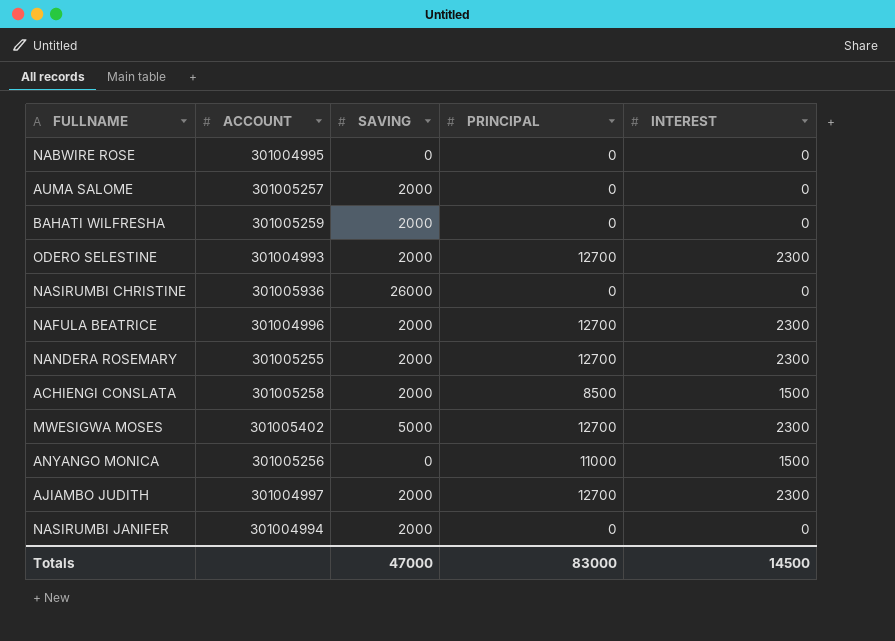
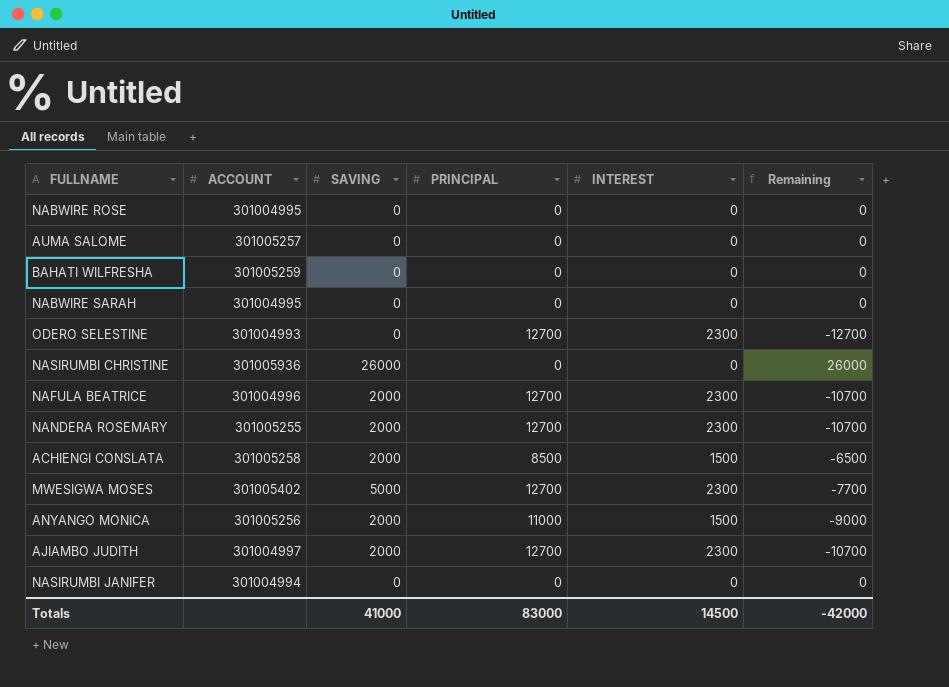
column Remaining | formula: none -> [SAVING] - [PRINCIPAL]
AUMA SALOME | SAVING: 2000 -> 0
BAHATI WILFRESHA | SAVING: 2000 -> 0
row NABWIRE SARAH: none -> 301004995 | 0 | 0 | 0 | 0
ODERO SELESTINE | SAVING: 2000 -> 0
ANYANGO MONICA | SAVING: 0 -> 2000
NASIRUMBI JANIFER | SAVING: 2000 -> 0
Totals | SAVING: 47000 -> 41000

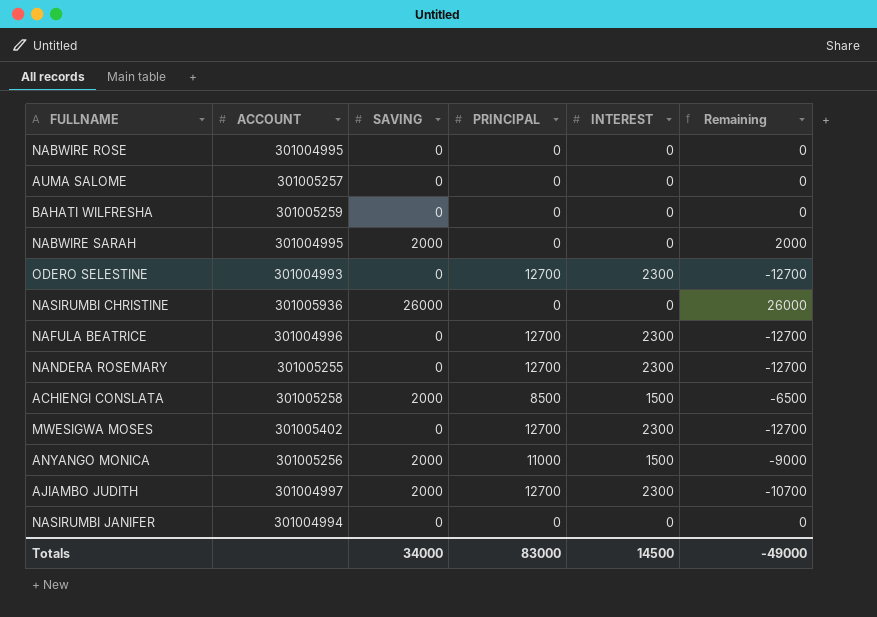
NABWIRE SARAH | SAVING: 0 -> 2000
NABWIRE SARAH | Remaining: 0 -> 2000
NAFULA BEATRICE | SAVING: 2000 -> 0
NAFULA BEATRICE | Remaining: -10700 -> -12700
NANDERA ROSEMARY | SAVING: 2000 -> 0
NANDERA ROSEMARY | Remaining: -10700 -> -12700
MWESIGWA MOSES | SAVING: 5000 -> 0
MWESIGWA MOSES | Remaining: -7700 -> -12700
Totals | SAVING: 41000 -> 34000
Totals | Remaining: -42000 -> -49000

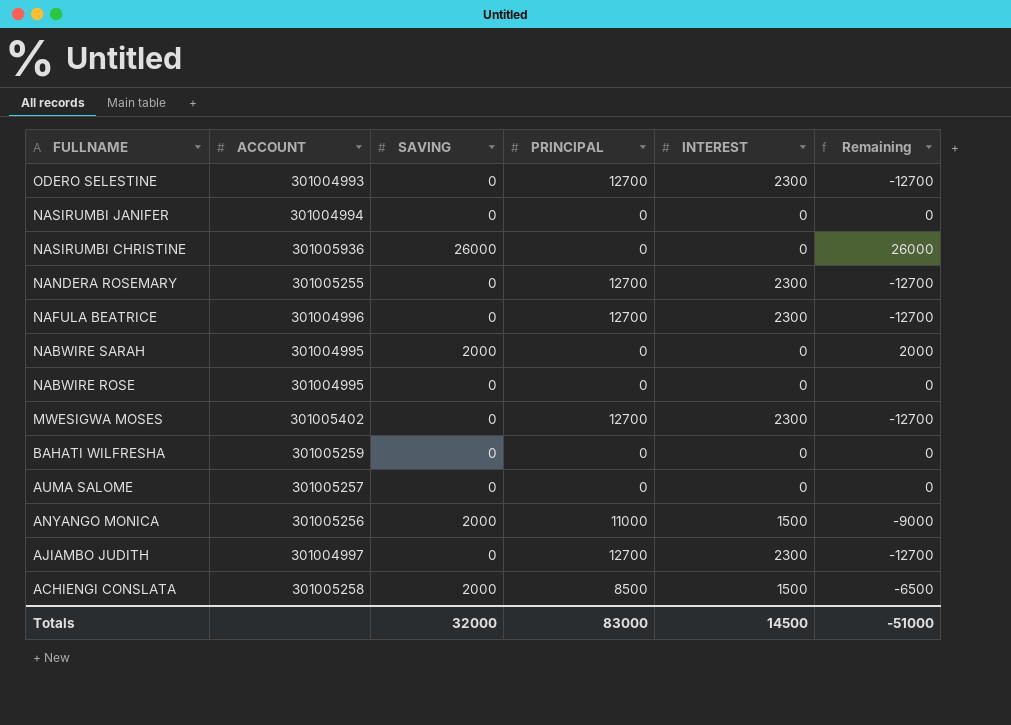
row order: none -> FULLNAME descending
AJIAMBO JUDITH | SAVING: 2000 -> 0
AJIAMBO JUDITH | Remaining: -10700 -> -12700
Totals | SAVING: 34000 -> 32000
Totals | Remaining: -49000 -> -51000

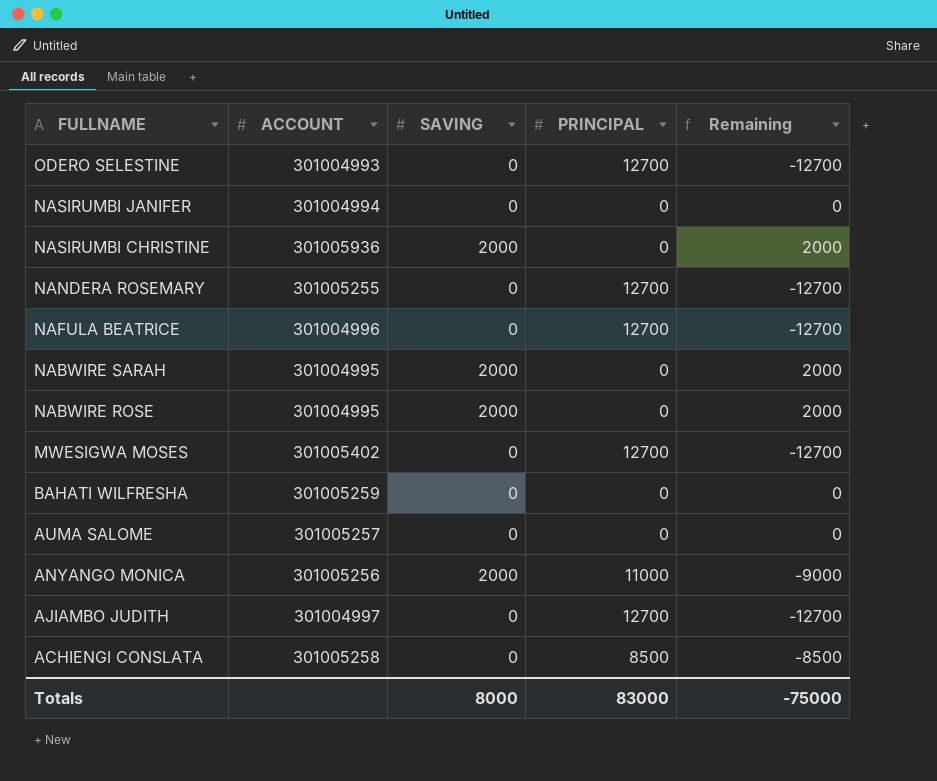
column INTEREST | position: 5 -> none
NASIRUMBI CHRISTINE | SAVING: 26000 -> 2000
NASIRUMBI CHRISTINE | Remaining: 26000 -> 2000
NABWIRE ROSE | SAVING: 0 -> 2000
NABWIRE ROSE | Remaining: 0 -> 2000
ACHIENGI CONSLATA | SAVING: 2000 -> 0
ACHIENGI CONSLATA | Remaining: -6500 -> -8500
Totals | SAVING: 32000 -> 8000
Totals | Remaining: -51000 -> -75000

